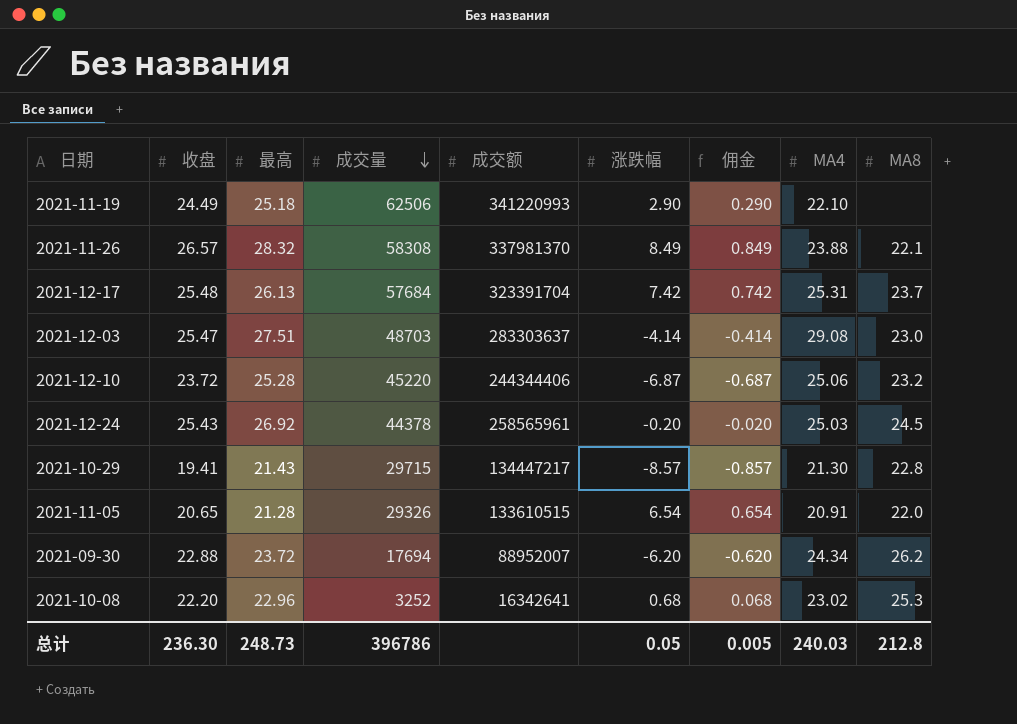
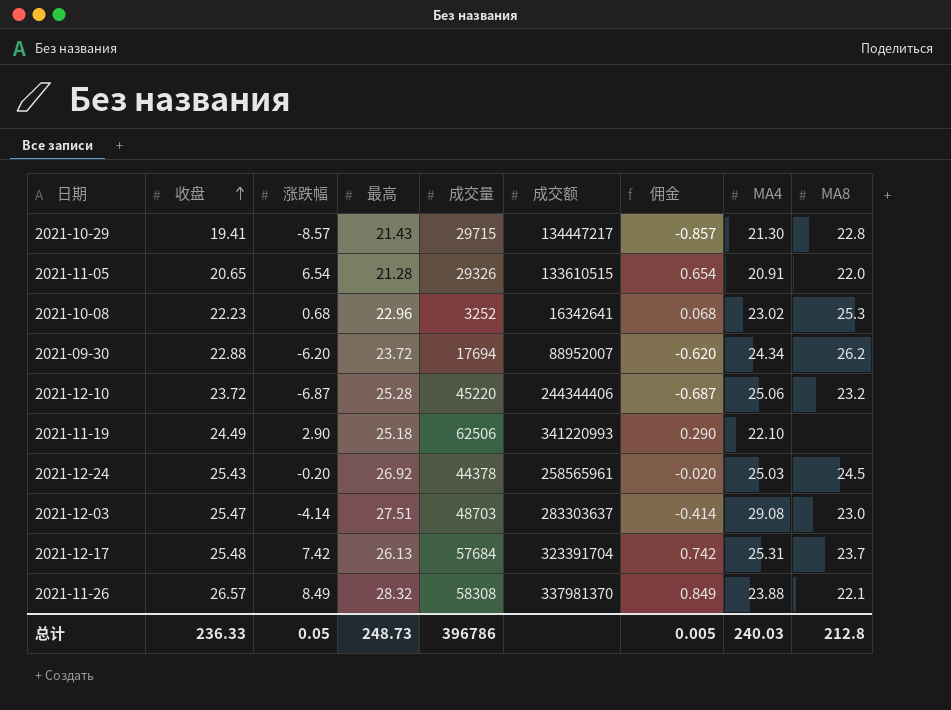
row order: 成交量 descending -> 收盘 ascending
column 涨跌幅 | position: 6 -> 3
2021-10-08 | 收盘: 22.20 -> 22.23
总计 | 收盘: 236.30 -> 236.33

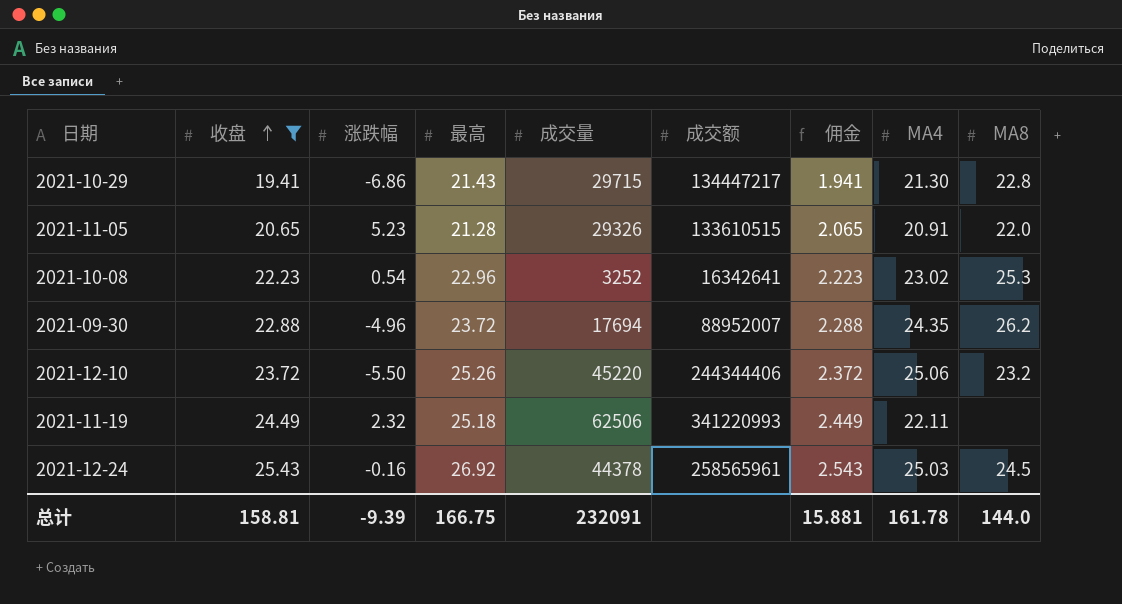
filter: none -> 收盘 <= 25.43
column 佣金 | formula: [涨跌幅] * 0.1 -> [收盘] * 0.1
2021-10-29 | 涨跌幅: -8.57 -> -6.86
2021-11-05 | 涨跌幅: 6.54 -> 5.23
2021-10-08 | 涨跌幅: 0.68 -> 0.54
2021-09-30 | 涨跌幅: -6.20 -> -4.96
2021-09-30 | MA4: 24.34 -> 24.35
2021-12-10 | 涨跌幅: -6.87 -> -5.50
2021-12-10 | 最高: 25.28 -> 25.26
2021-11-19 | 涨跌幅: 2.90 -> 2.32
2021-11-19 | MA4: 22.10 -> 22.11
2021-12-24 | 涨跌幅: -0.20 -> -0.16
总计 | 收盘: 236.33 -> 158.81
总计 | 涨跌幅: 0.05 -> -9.39
总计 | 最高: 248.73 -> 166.75
总计 | 成交量: 396786 -> 232091
总计 | 佣金: 0.005 -> 15.881
总计 | MA4: 240.03 -> 161.78
总计 | MA8: 212.8 -> 144.0

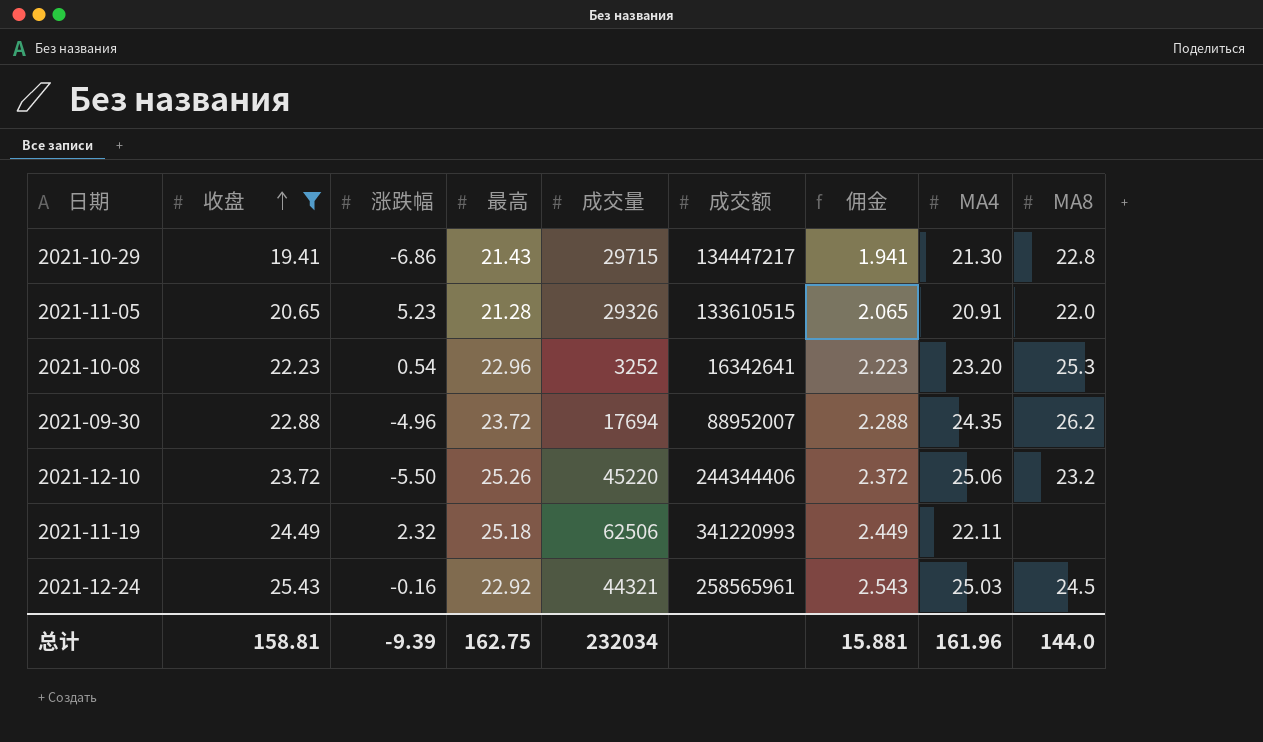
2021-10-08 | MA4: 23.02 -> 23.20
2021-12-24 | 最高: 26.92 -> 22.92
2021-12-24 | 成交量: 44378 -> 44321
总计 | 最高: 166.75 -> 162.75
总计 | 成交量: 232091 -> 232034
总计 | MA4: 161.78 -> 161.96

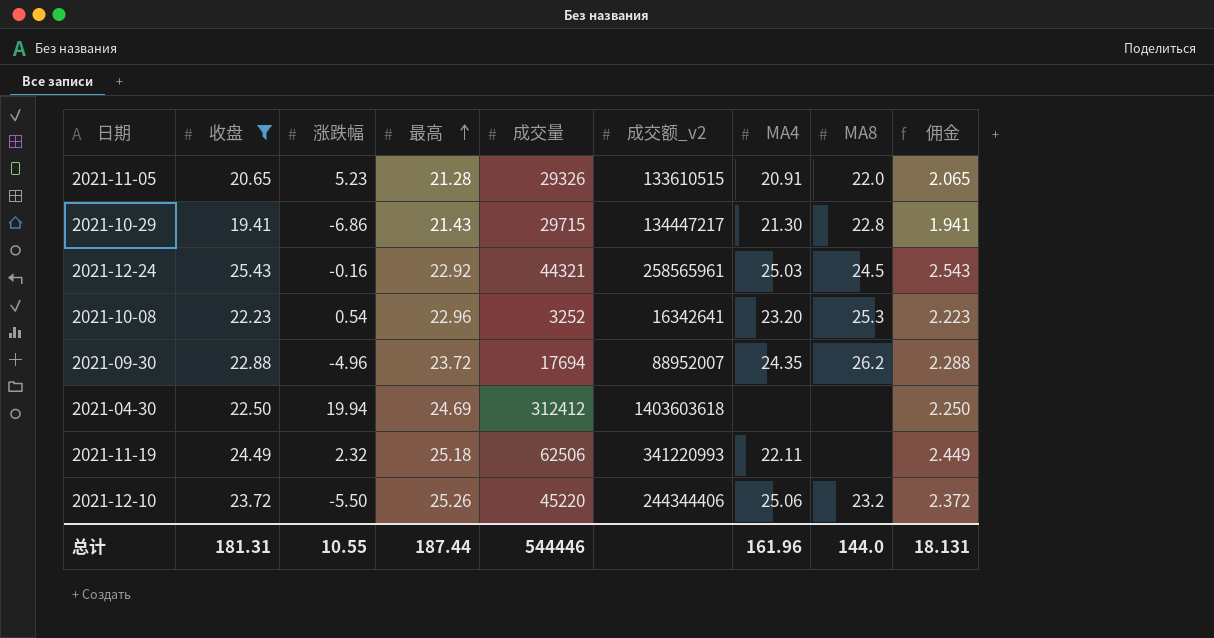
row order: 收盘 ascending -> 最高 ascending
column name: 成交额 -> 成交额_v2
column 佣金 | position: 7 -> 9
row 2021-04-30: none -> 22.50 | 19.94 | 24.69 | 312412 | 1403603618 | none | none | 2.250
总计 | 收盘: 158.81 -> 181.31
总计 | 涨跌幅: -9.39 -> 10.55
总计 | 最高: 162.75 -> 187.44
总计 | 成交量: 232034 -> 544446
总计 | 佣金: 15.881 -> 18.131

